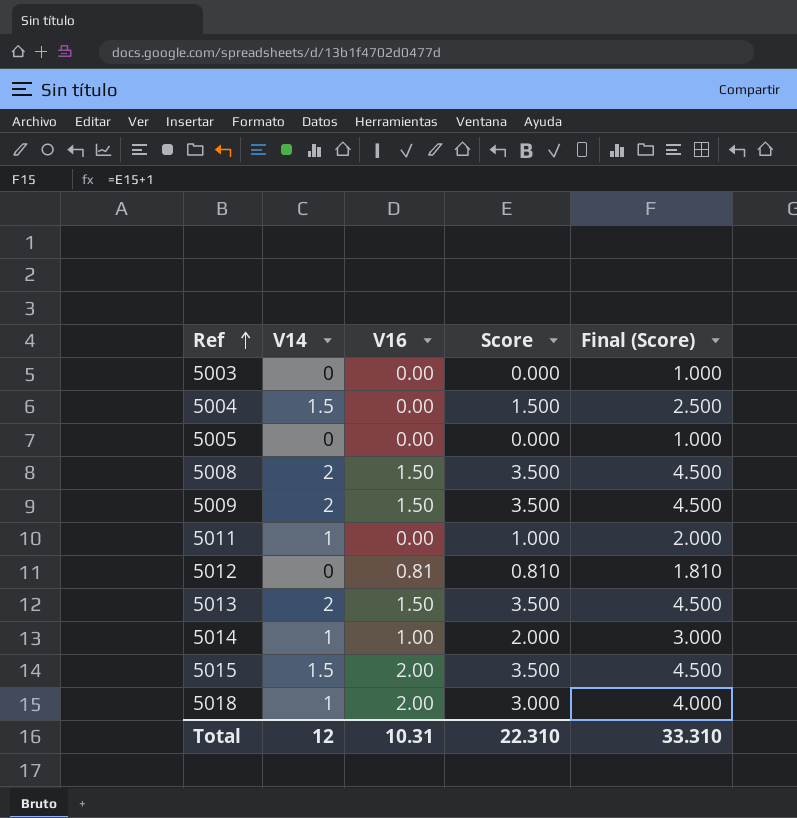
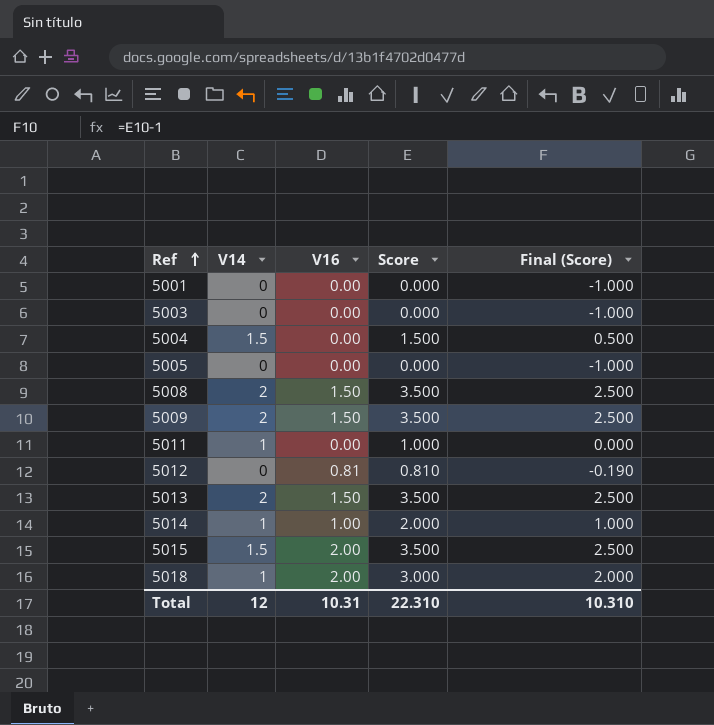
column Final (Score) | formula: [Score] + 1 -> [Score] - 1
row 5001: none -> 0 | 0.00 | 0.000 | -1.000
Total | Final (Score): 33.310 -> 10.310

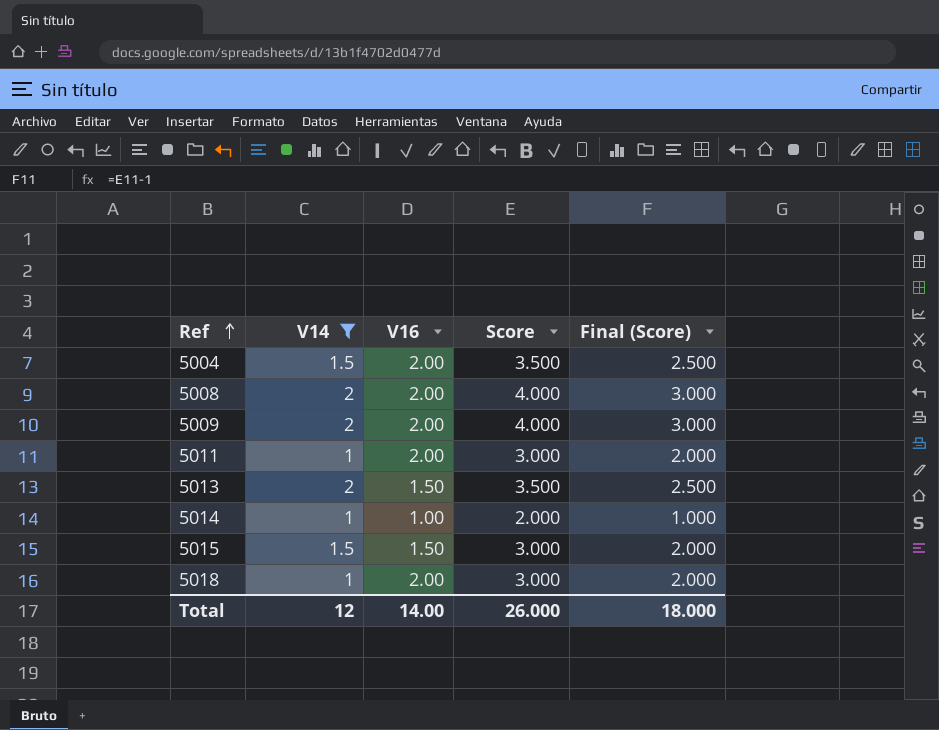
filter: none -> V14 != 0
5004 | V16: 0.00 -> 2.00
5004 | Score: 1.500 -> 3.500
5004 | Final (Score): 0.500 -> 2.500
5008 | V16: 1.50 -> 2.00
5008 | Score: 3.500 -> 4.000
5008 | Final (Score): 2.500 -> 3.000
5009 | V16: 1.50 -> 2.00
5009 | Score: 3.500 -> 4.000
5009 | Final (Score): 2.500 -> 3.000
5011 | V16: 0.00 -> 2.00
5011 | Score: 1.000 -> 3.000
5011 | Final (Score): 0.000 -> 2.000
5015 | V16: 2.00 -> 1.50
5015 | Score: 3.500 -> 3.000
5015 | Final (Score): 2.500 -> 2.000
Total | V16: 10.31 -> 14.00
Total | Score: 22.310 -> 26.000
Total | Final (Score): 10.310 -> 18.000

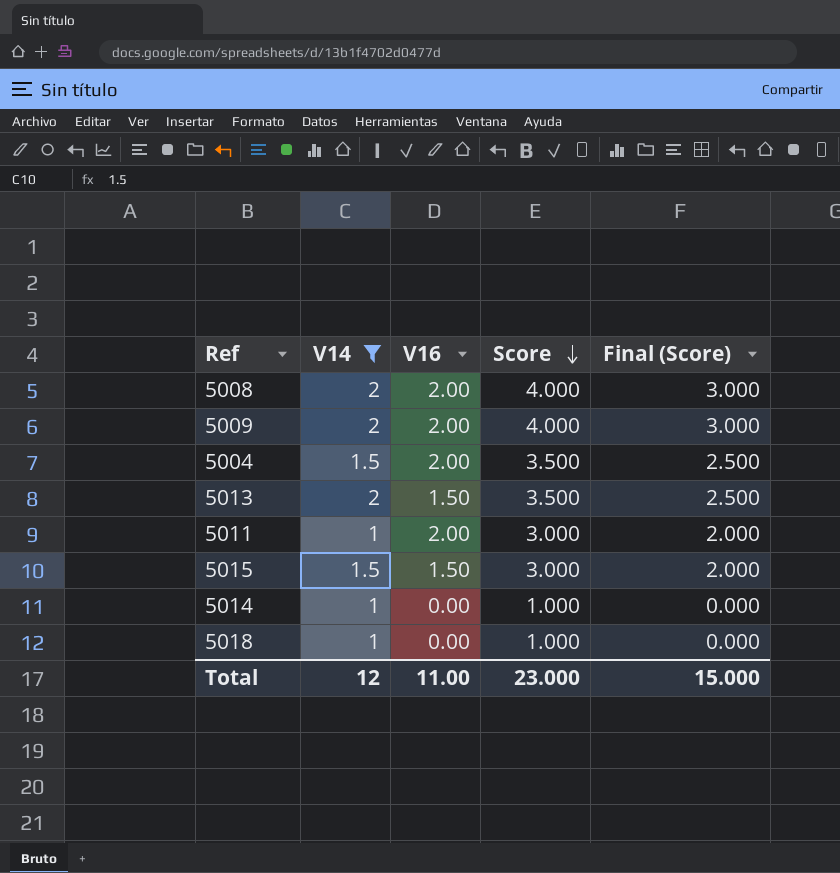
row order: Ref ascending -> Score descending
5014 | V16: 1.00 -> 0.00
5014 | Score: 2.000 -> 1.000
5014 | Final (Score): 1.000 -> 0.000
5018 | V16: 2.00 -> 0.00
5018 | Score: 3.000 -> 1.000
5018 | Final (Score): 2.000 -> 0.000
Total | V16: 14.00 -> 11.00
Total | Score: 26.000 -> 23.000
Total | Final (Score): 18.000 -> 15.000

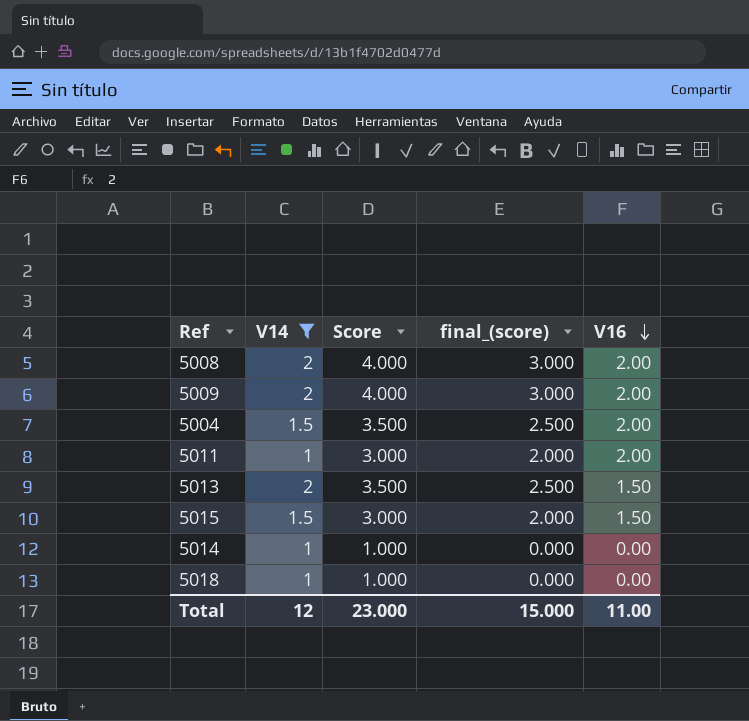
row order: Score descending -> V16 descending
column name: Final (Score) -> final_(score)
column V16 | position: 3 -> 5

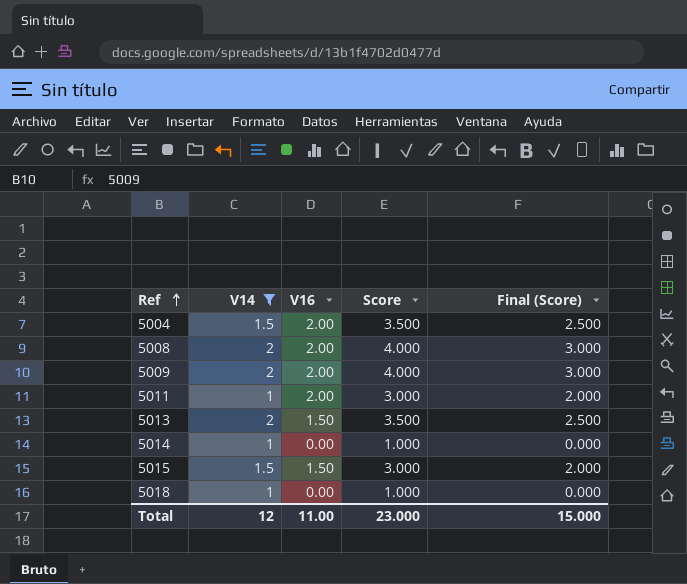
row order: V16 descending -> Ref ascending
column V16 | position: 5 -> 3
column name: final_(score) -> Final (Score)

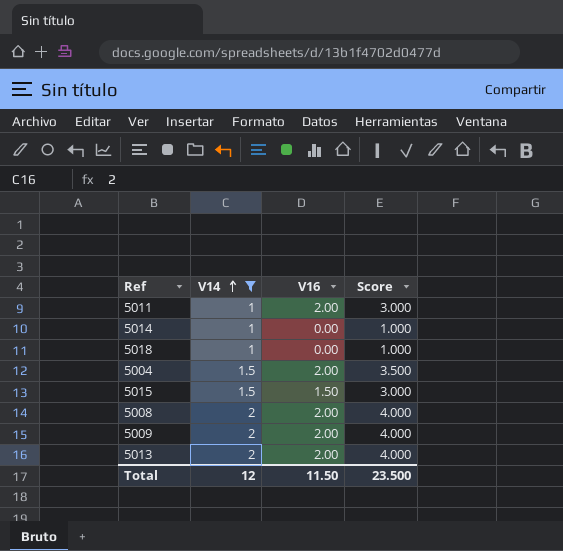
row order: Ref ascending -> V14 ascending
column Final (Score) | formula: [Score] - 1 -> none
5013 | V16: 1.50 -> 2.00
5013 | Score: 3.500 -> 4.000
Total | V16: 11.00 -> 11.50
Total | Score: 23.000 -> 23.500

